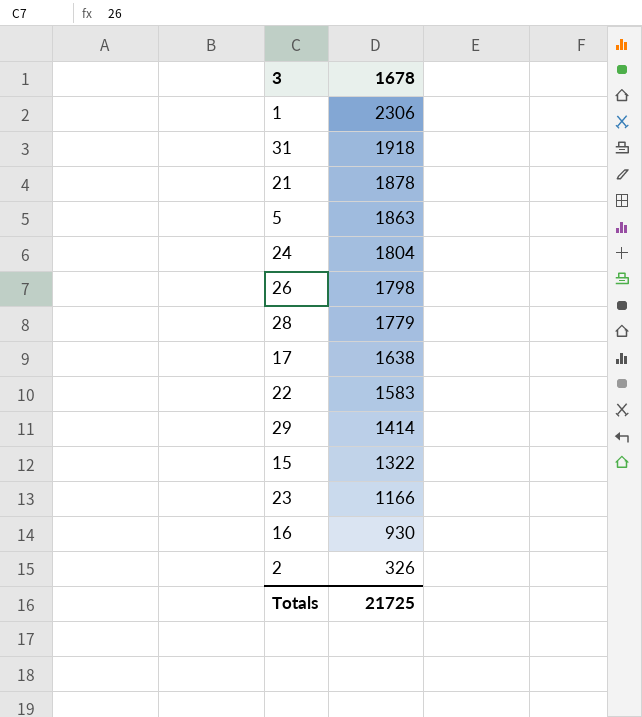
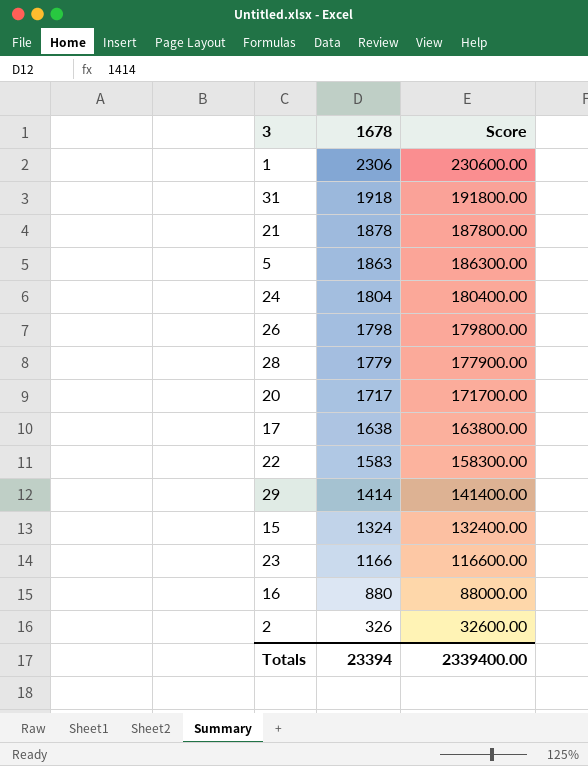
column Score | formula: none -> [1678] * 100
row 20: none -> 1717 | 171700.00
15 | 1678: 1322 -> 1324
16 | 1678: 930 -> 880
Totals | 1678: 21725 -> 23394

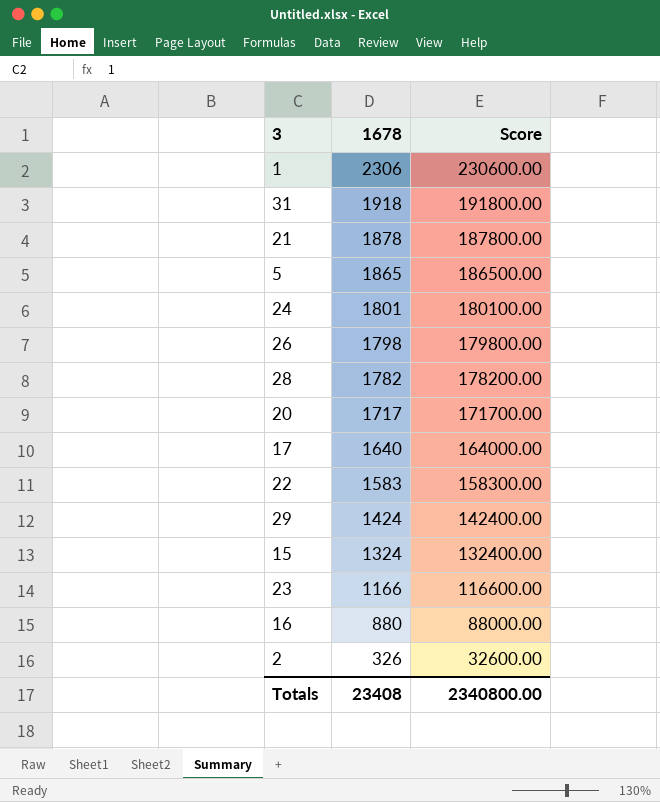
5 | 1678: 1863 -> 1865
5 | Score: 186300.00 -> 186500.00
24 | 1678: 1804 -> 1801
24 | Score: 180400.00 -> 180100.00
28 | 1678: 1779 -> 1782
28 | Score: 177900.00 -> 178200.00
17 | 1678: 1638 -> 1640
17 | Score: 163800.00 -> 164000.00
29 | 1678: 1414 -> 1424
29 | Score: 141400.00 -> 142400.00
Totals | 1678: 23394 -> 23408
Totals | Score: 2339400.00 -> 2340800.00

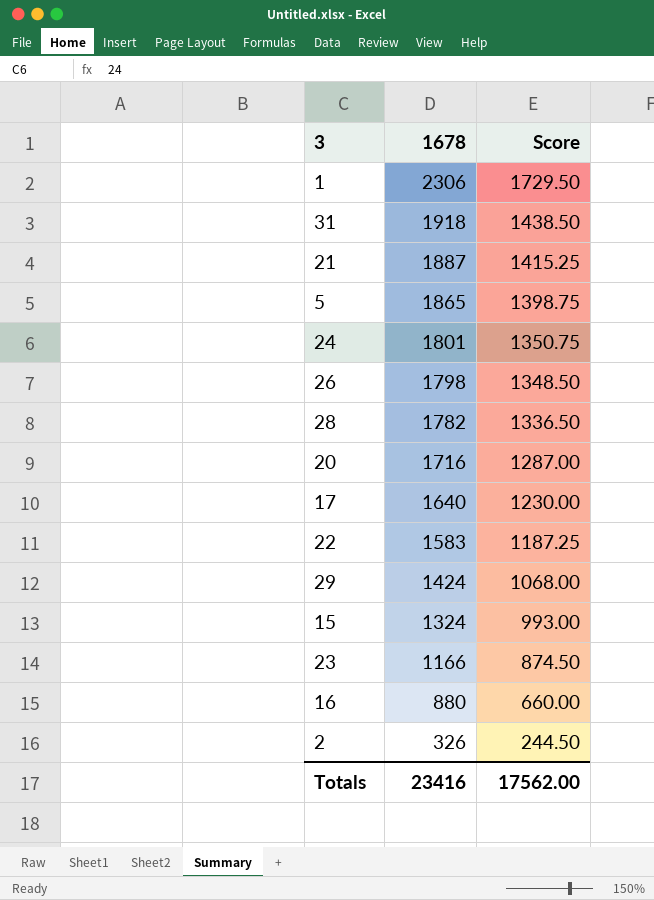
column Score | formula: [1678] * 100 -> [1678] * 0.75
21 | 1678: 1878 -> 1887
20 | 1678: 1717 -> 1716
Totals | 1678: 23408 -> 23416
Totals | Score: 2340800.00 -> 17562.00

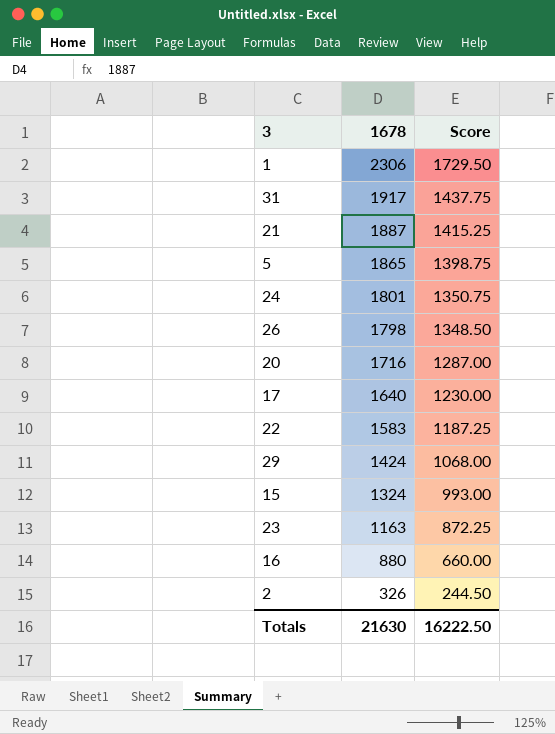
row 28: 1782 | 1336.50 -> none
31 | 1678: 1918 -> 1917
31 | Score: 1438.50 -> 1437.75
23 | 1678: 1166 -> 1163
23 | Score: 874.50 -> 872.25
Totals | 1678: 23416 -> 21630
Totals | Score: 17562.00 -> 16222.50

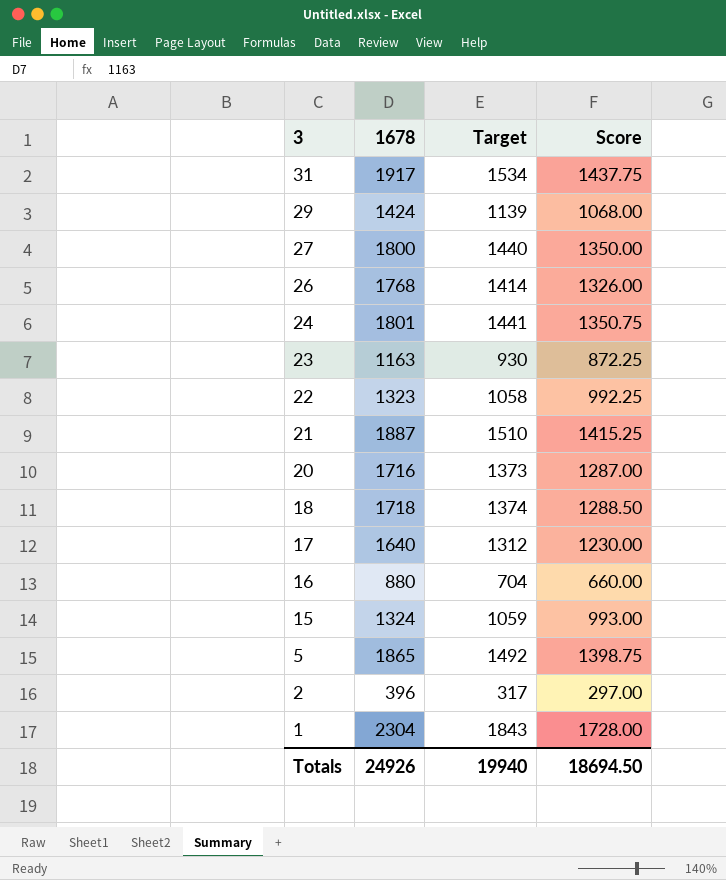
row order: 1678 descending -> 3 descending
column Target | formula: none -> [1678] * 0.8
row 27: none -> 1800 | 1440 | 1350.00
26 | 1678: 1798 -> 1768
26 | Score: 1348.50 -> 1326.00
22 | 1678: 1583 -> 1323
22 | Score: 1187.25 -> 992.25
row 18: none -> 1718 | 1374 | 1288.50
2 | 1678: 326 -> 396
2 | Score: 244.50 -> 297.00
1 | 1678: 2306 -> 2304
1 | Score: 1729.50 -> 1728.00
Totals | 1678: 21630 -> 24926
Totals | Score: 16222.50 -> 18694.50

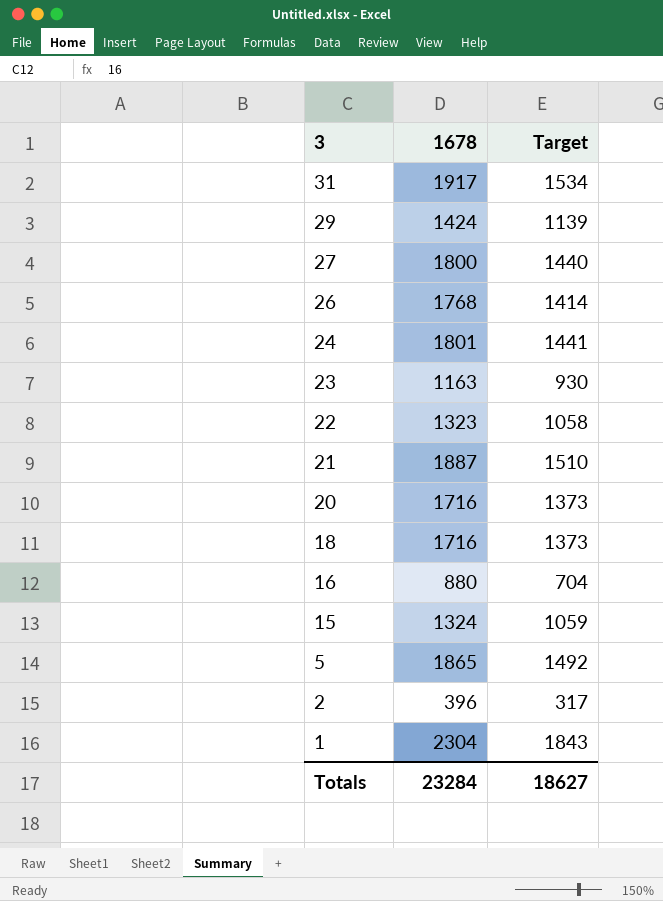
column Score | formula: [1678] * 0.75 -> none
row 17: 1640 | 1312 | 1230.00 -> none
18 | 1678: 1718 -> 1716
18 | Target: 1374 -> 1373
Totals | 1678: 24926 -> 23284
Totals | Target: 19940 -> 18627

